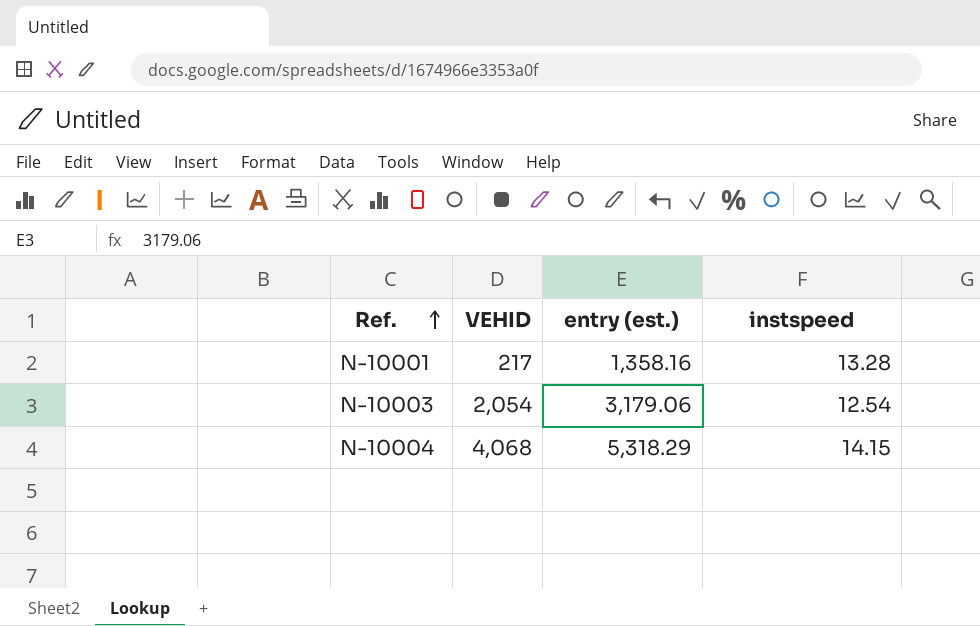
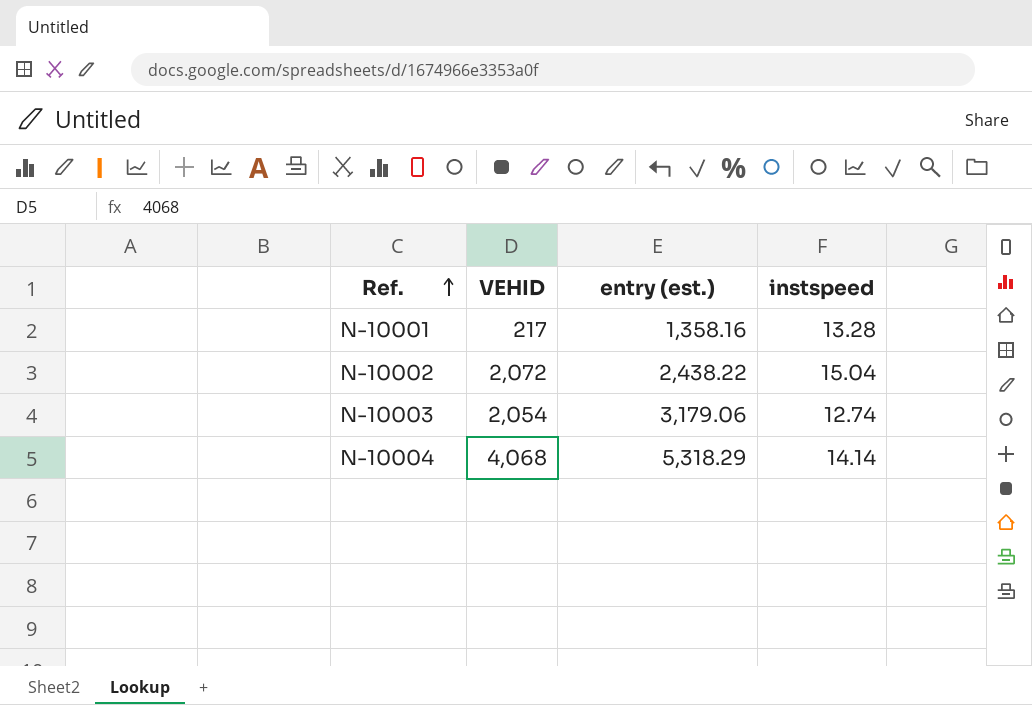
row N-10002: none -> 2,072 | 2,438.22 | 15.04
N-10003 | instspeed: 12.54 -> 12.74
N-10004 | instspeed: 14.15 -> 14.14

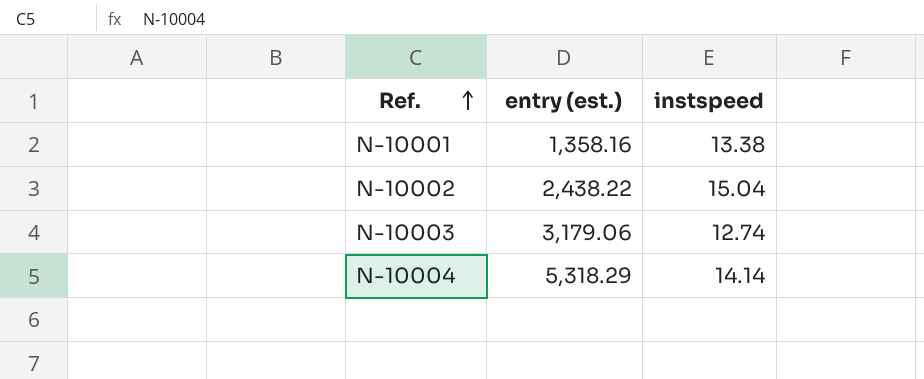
column VEHID | position: 2 -> none
N-10001 | instspeed: 13.28 -> 13.38

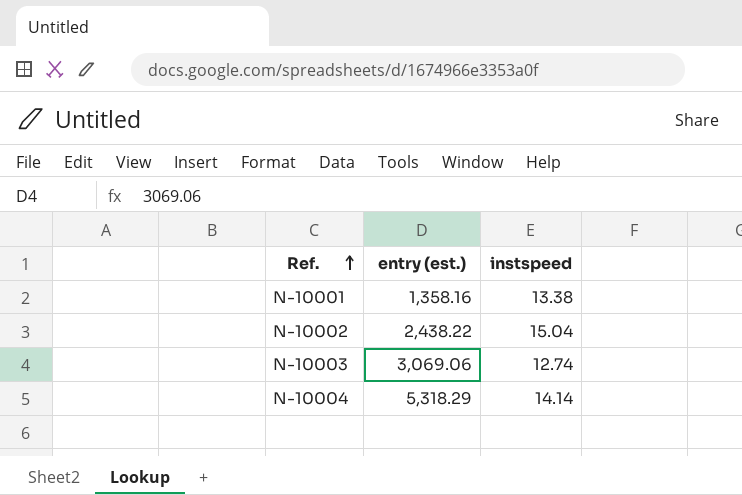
N-10003 | entry (est.): 3,179.06 -> 3,069.06

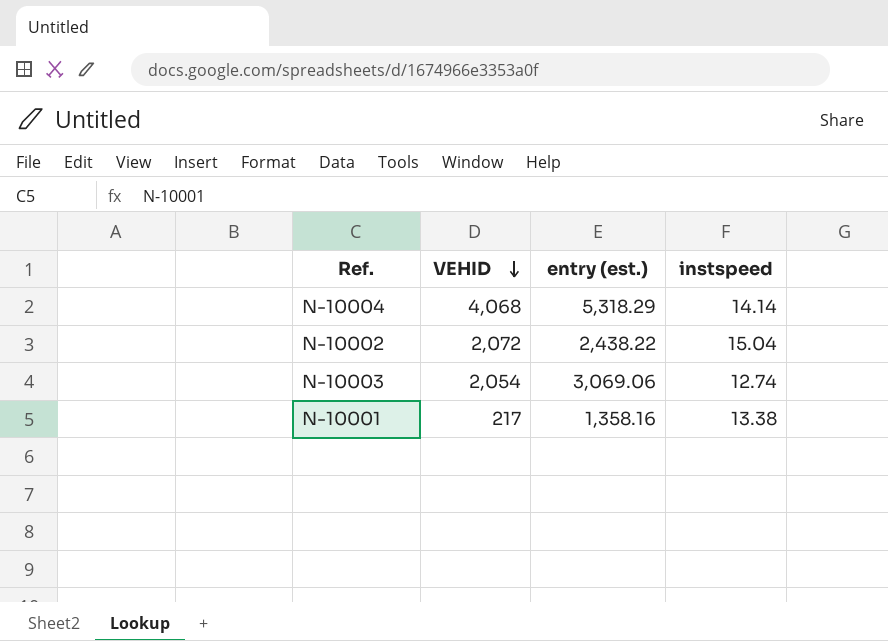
row order: Ref. ascending -> VEHID descending
column VEHID | position: none -> 2

